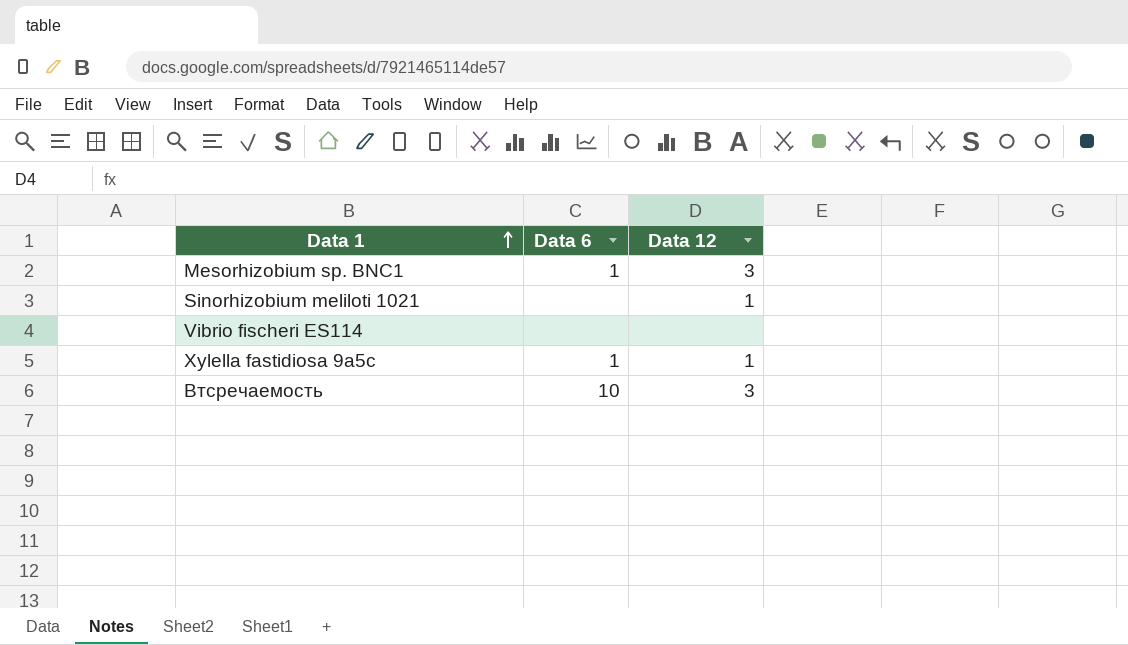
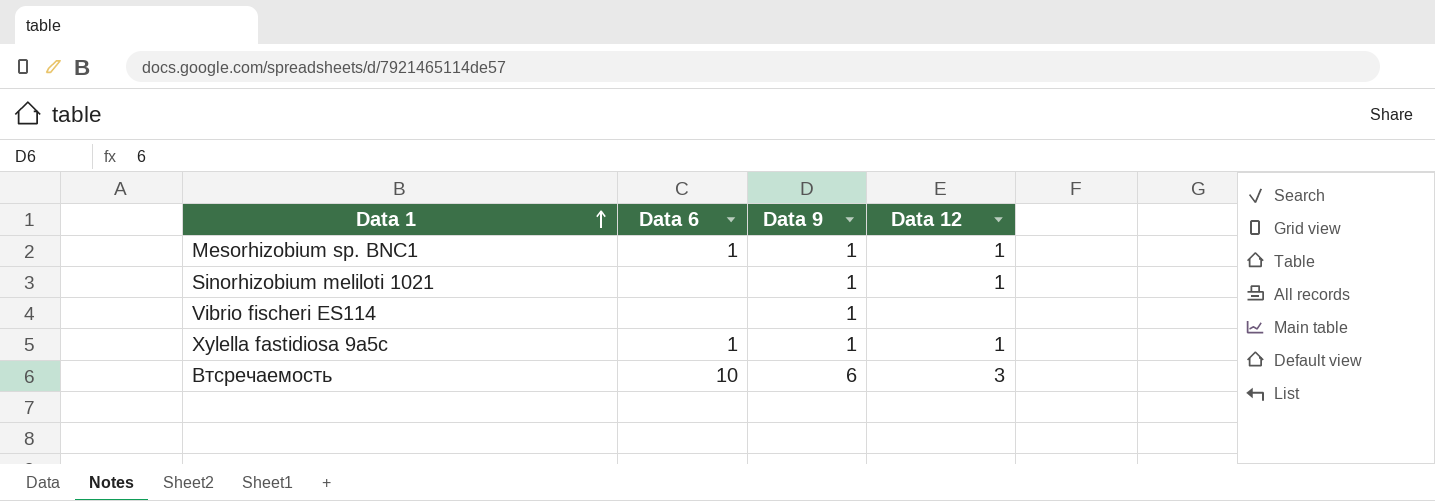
column Data 9 | position: none -> 3
Mesorhizobium sp. BNC1 | Data 12: 3 -> 1

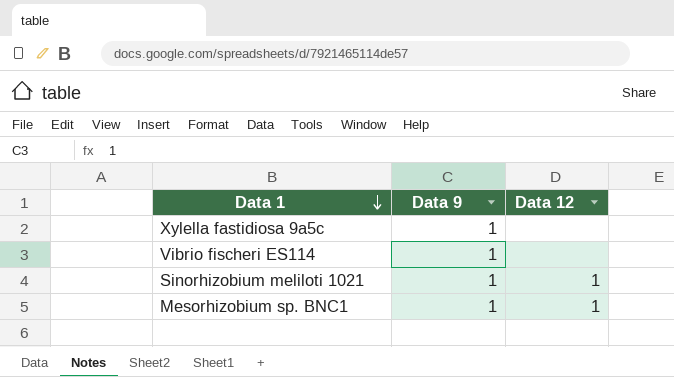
row order: Data 1 ascending -> Data 1 descending
column Data 6 | position: 2 -> none
row Втсречаемость: 10 | 6 | 3 -> none
Xylella fastidiosa 9a5c | Data 12: 1 -> none

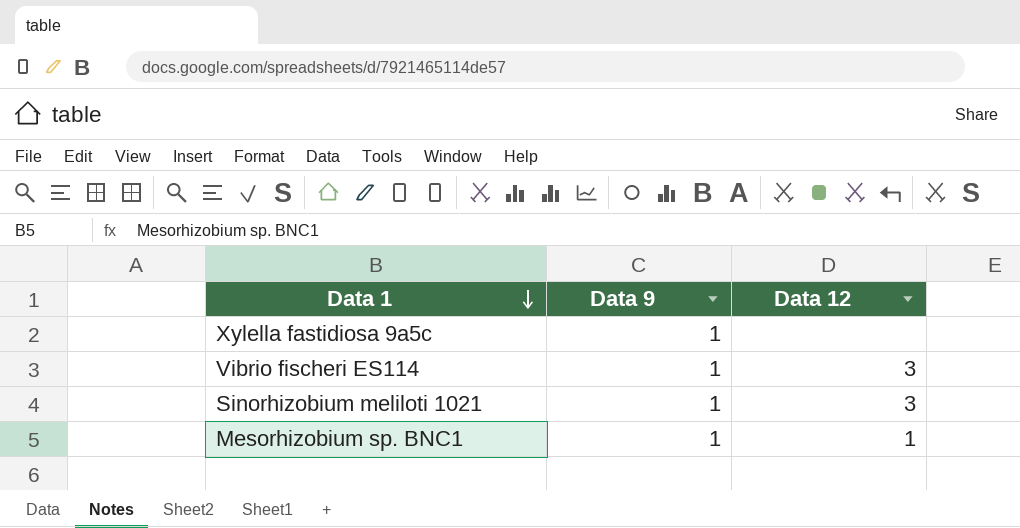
Vibrio fischeri ES114 | Data 12: none -> 3
Sinorhizobium meliloti 1021 | Data 12: 1 -> 3

